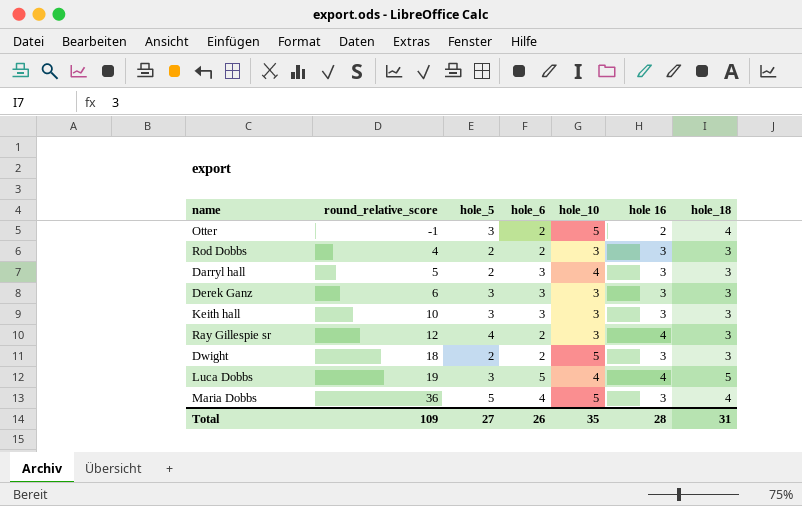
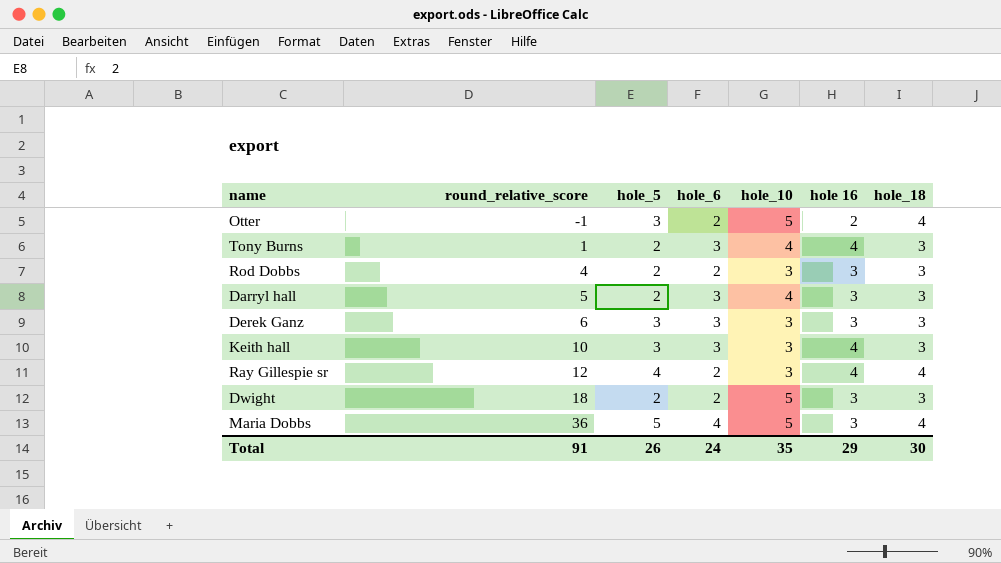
row Luca Dobbs: 19 | 3 | 5 | 4 | 4 | 5 -> none
row Tony Burns: none -> 1 | 2 | 3 | 4 | 4 | 3
Keith hall | hole 16: 3 -> 4
Ray Gillespie sr | hole_18: 3 -> 4
Total | round_relative_score: 109 -> 91
Total | hole_5: 27 -> 26
Total | hole_6: 26 -> 24
Total | hole 16: 28 -> 29
Total | hole_18: 31 -> 30

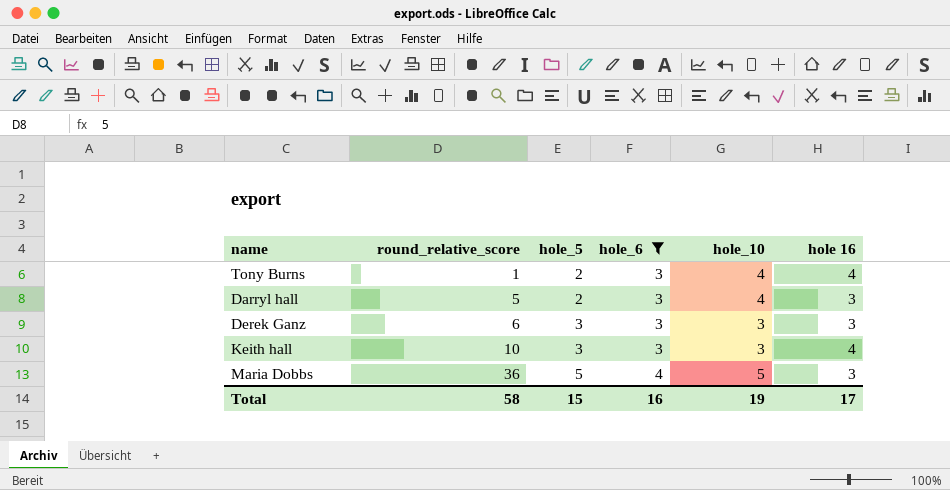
filter: none -> hole_6 != 2
column hole_18 | position: 7 -> none
Total | round_relative_score: 91 -> 58
Total | hole_5: 26 -> 15
Total | hole_6: 24 -> 16
Total | hole_10: 35 -> 19
Total | hole 16: 29 -> 17

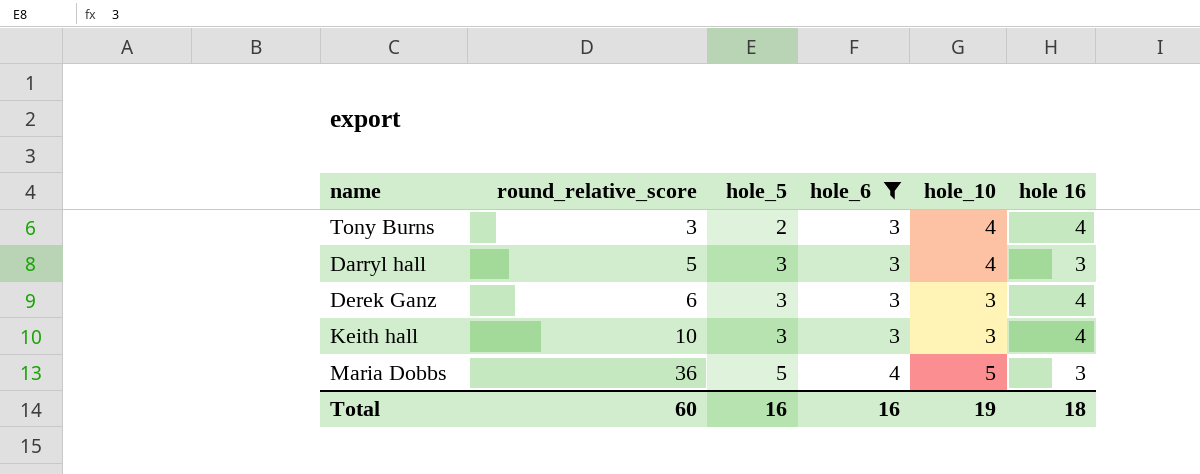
Tony Burns | round_relative_score: 1 -> 3
Darryl hall | hole_5: 2 -> 3
Derek Ganz | hole 16: 3 -> 4
Total | round_relative_score: 58 -> 60
Total | hole_5: 15 -> 16
Total | hole 16: 17 -> 18

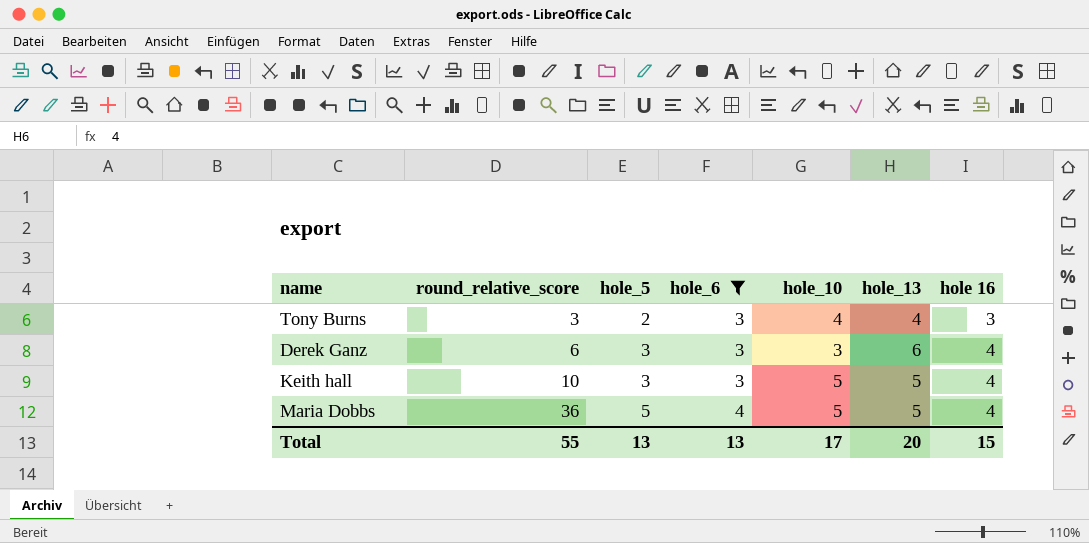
column hole_13 | position: none -> 6
row Darryl hall: 5 | 3 | 3 | 4 | 3 -> none
Tony Burns | hole 16: 4 -> 3
Keith hall | hole_10: 3 -> 5
Maria Dobbs | hole 16: 3 -> 4
Total | round_relative_score: 60 -> 55
Total | hole_5: 16 -> 13
Total | hole_6: 16 -> 13
Total | hole_10: 19 -> 17
Total | hole 16: 18 -> 15

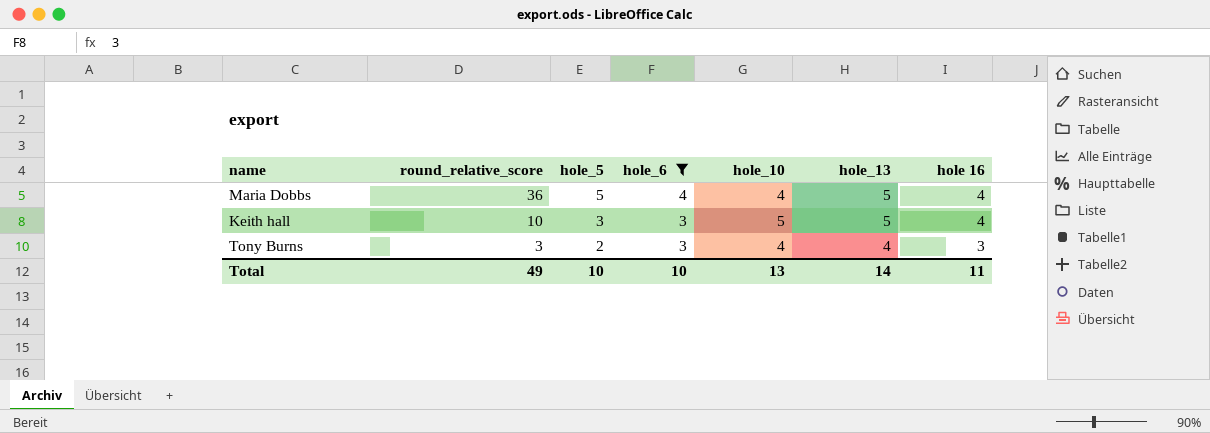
row order: round_relative_score ascending -> round_relative_score descending
row Derek Ganz: 6 | 3 | 3 | 3 | 6 | 4 -> none
Maria Dobbs | hole_10: 5 -> 4
Total | round_relative_score: 55 -> 49
Total | hole_5: 13 -> 10
Total | hole_6: 13 -> 10
Total | hole_10: 17 -> 13
Total | hole_13: 20 -> 14
Total | hole 16: 15 -> 11

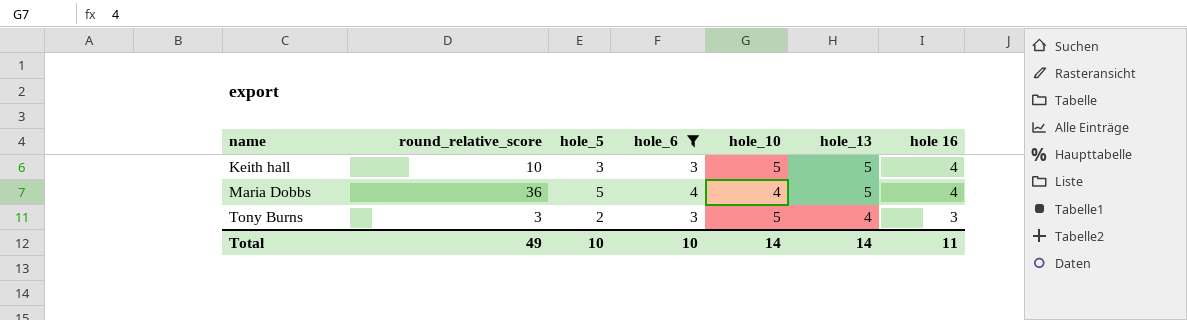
row order: round_relative_score descending -> name ascending
Tony Burns | hole_10: 4 -> 5
Total | hole_10: 13 -> 14

